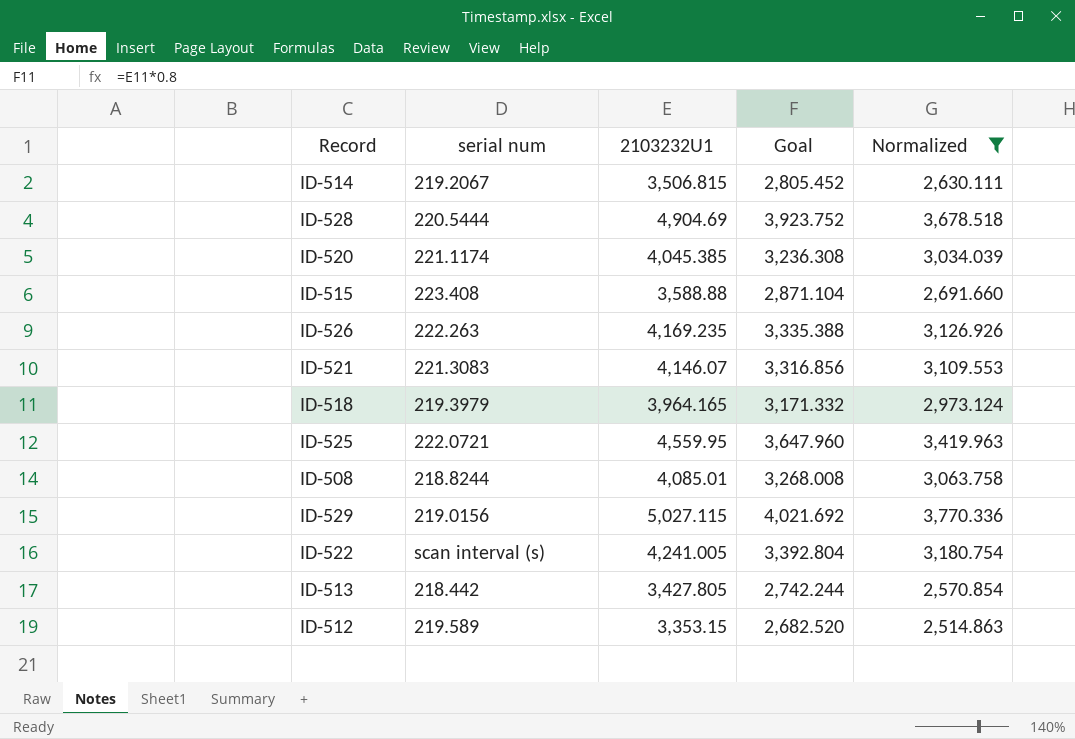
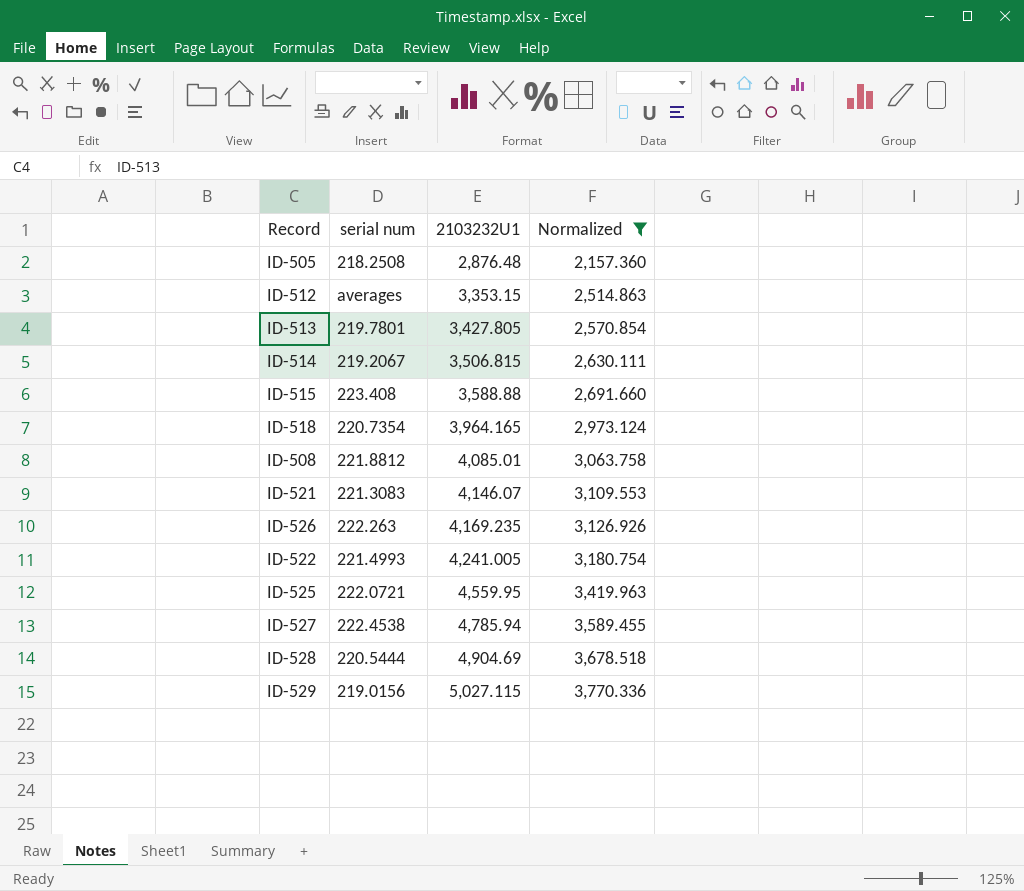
row order: none -> 2103232U1 ascending
column Goal | formula: [2103232U1] * 0.8 -> none
row ID-520: 221.1174 | 4,045.385 | 3,236.308 | 3,034.039 -> none
row ID-505: none -> 218.2508 | 2,876.48 | 2,157.360
ID-512 | serial num: 219.589 -> averages
ID-513 | serial num: 218.442 -> 219.7801
ID-518 | serial num: 219.3979 -> 220.7354
ID-508 | serial num: 218.8244 -> 221.8812
ID-522 | serial num: scan interval (s) -> 221.4993
row ID-527: none -> 222.4538 | 4,785.94 | 3,589.455

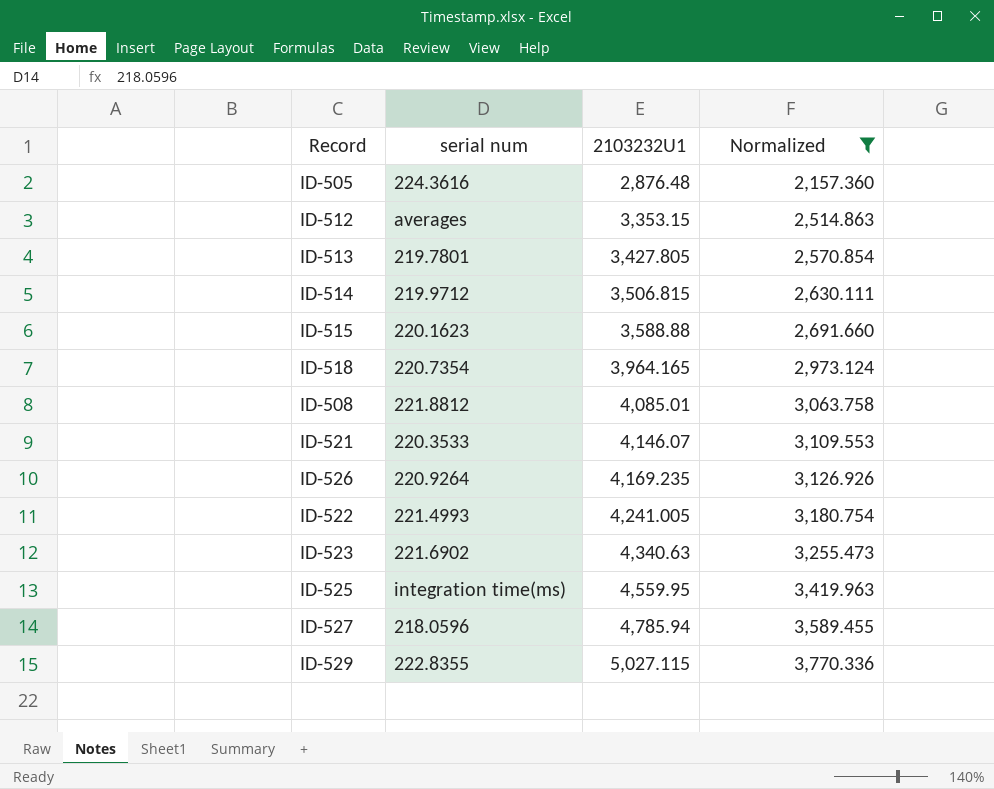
row ID-528: 220.5444 | 4,904.69 | 3,678.518 -> none
ID-505 | serial num: 218.2508 -> 224.3616
ID-514 | serial num: 219.2067 -> 219.9712
ID-515 | serial num: 223.408 -> 220.1623
ID-521 | serial num: 221.3083 -> 220.3533
ID-526 | serial num: 222.263 -> 220.9264
row ID-523: none -> 221.6902 | 4,340.63 | 3,255.473
ID-525 | serial num: 222.0721 -> integration time(ms)
ID-527 | serial num: 222.4538 -> 218.0596
ID-529 | serial num: 219.0156 -> 222.8355

